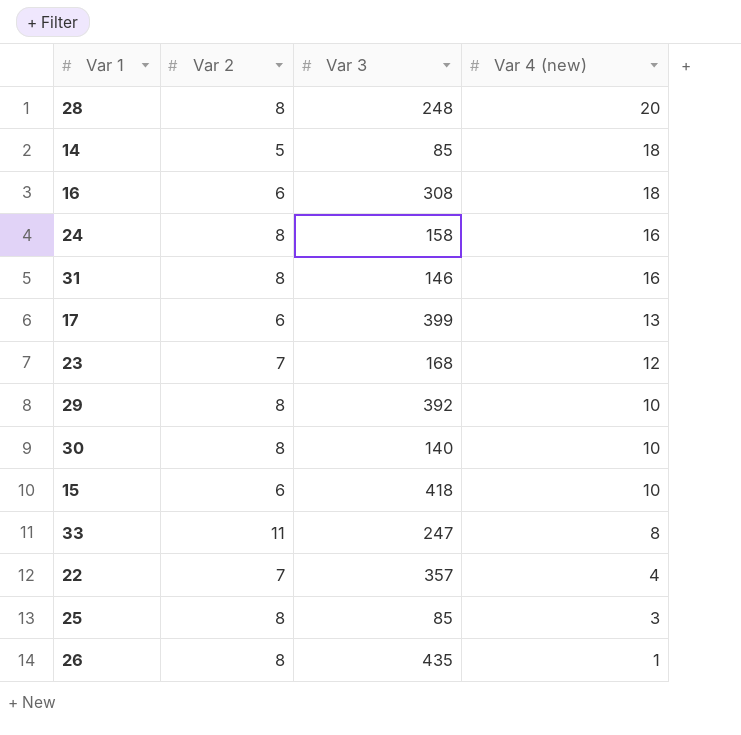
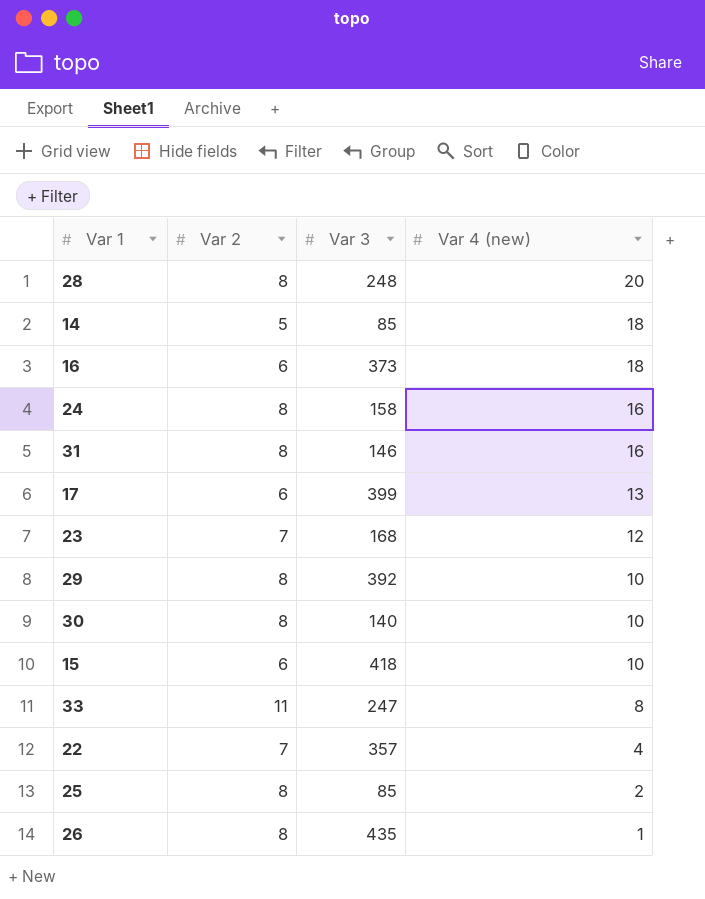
16 | Var 3: 308 -> 373
25 | Var 4 (new): 3 -> 2

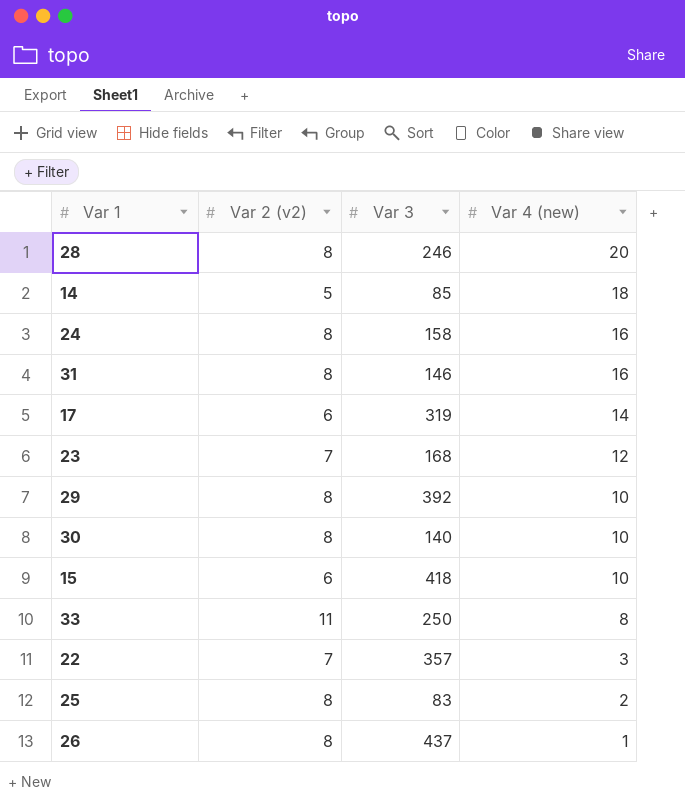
column name: Var 2 -> Var 2 (v2)
row 16: 6 | 373 | 18 -> none
28 | Var 3: 248 -> 246
17 | Var 3: 399 -> 319
17 | Var 4 (new): 13 -> 14
33 | Var 3: 247 -> 250
22 | Var 4 (new): 4 -> 3
25 | Var 3: 85 -> 83
26 | Var 3: 435 -> 437

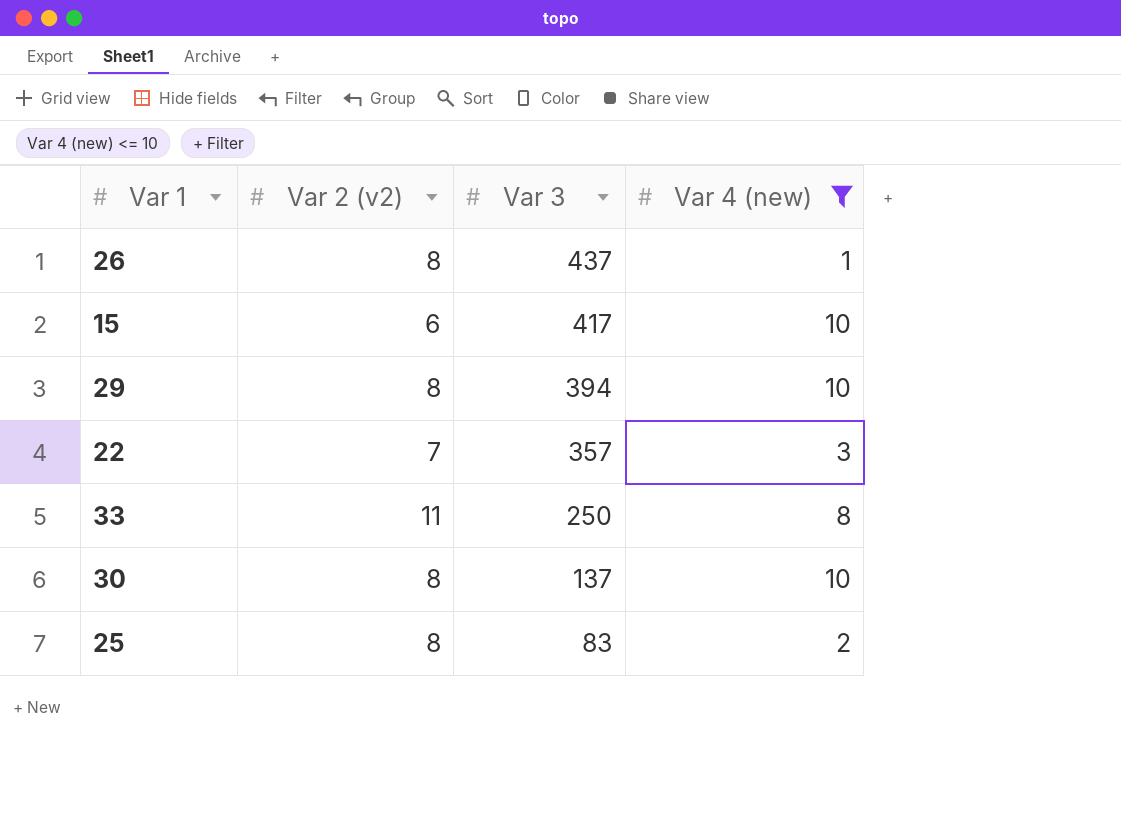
filter: none -> Var 4 (new) <= 10
row order: Var 4 (new) descending -> Var 3 descending
15 | Var 3: 418 -> 417
29 | Var 3: 392 -> 394
30 | Var 3: 140 -> 137

